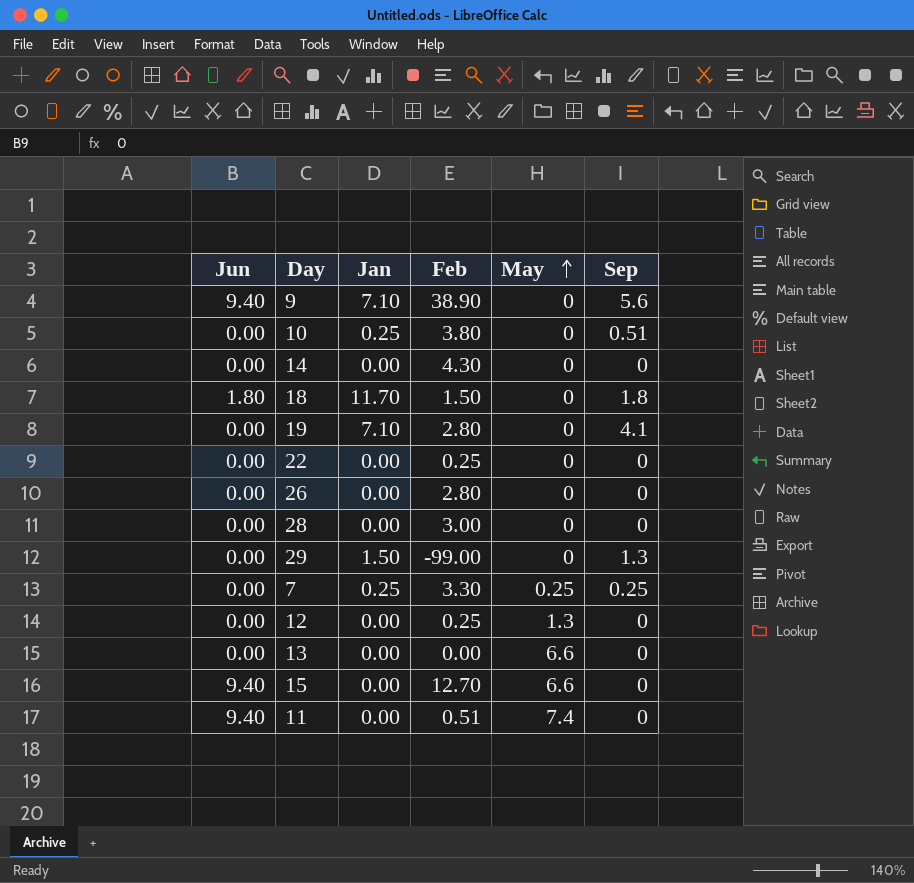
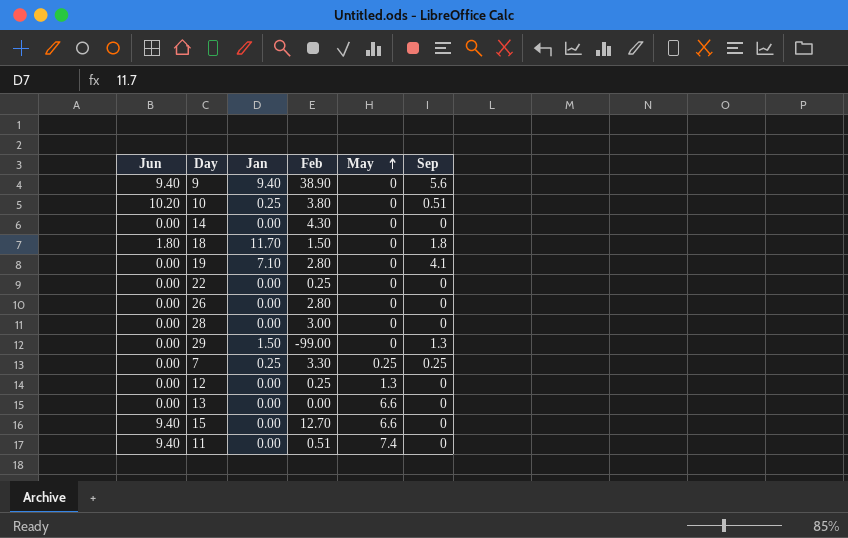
9 | Jan: 7.10 -> 9.40
10 | Jun: 0.00 -> 10.20

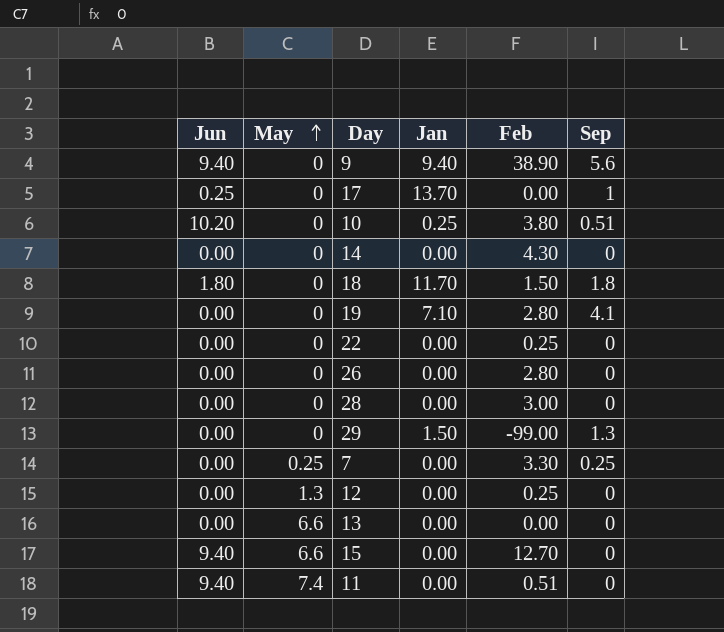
column May | position: 5 -> 2
row 17: none -> 0.25 | 0 | 13.70 | 0.00 | 1
7 | Jan: 0.25 -> 0.00

